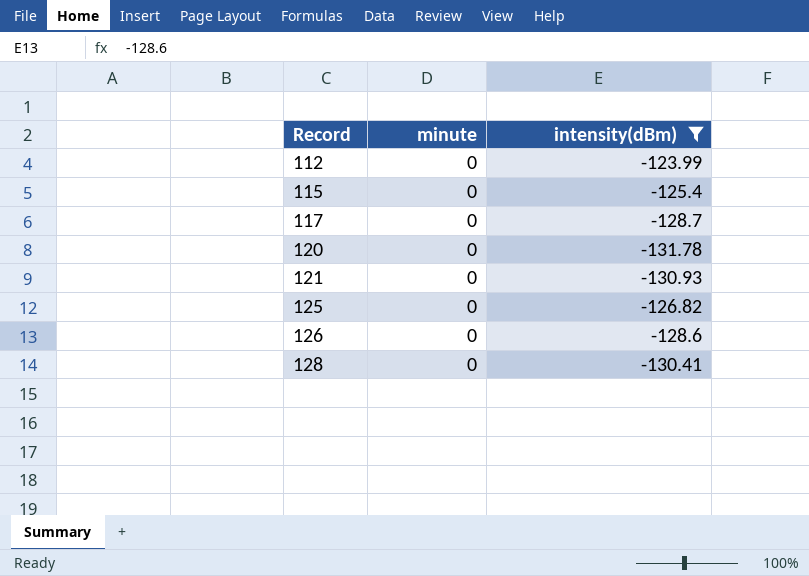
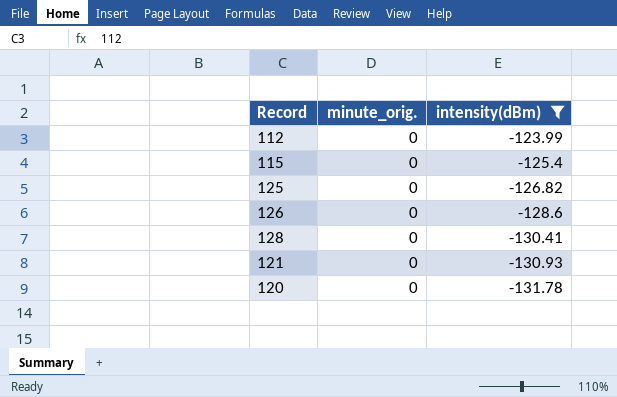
row order: Record ascending -> intensity(dBm) descending
column name: minute -> minute_orig.
row 117: 0 | -128.7 -> none

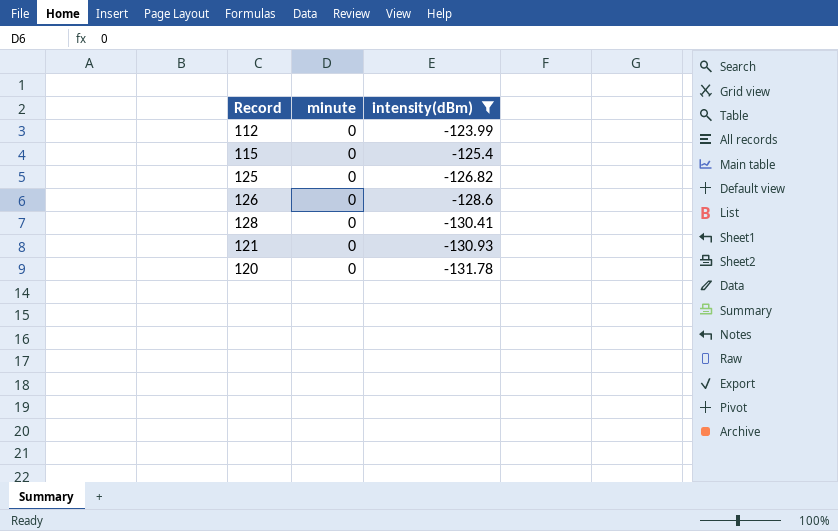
column name: minute_orig. -> minute

